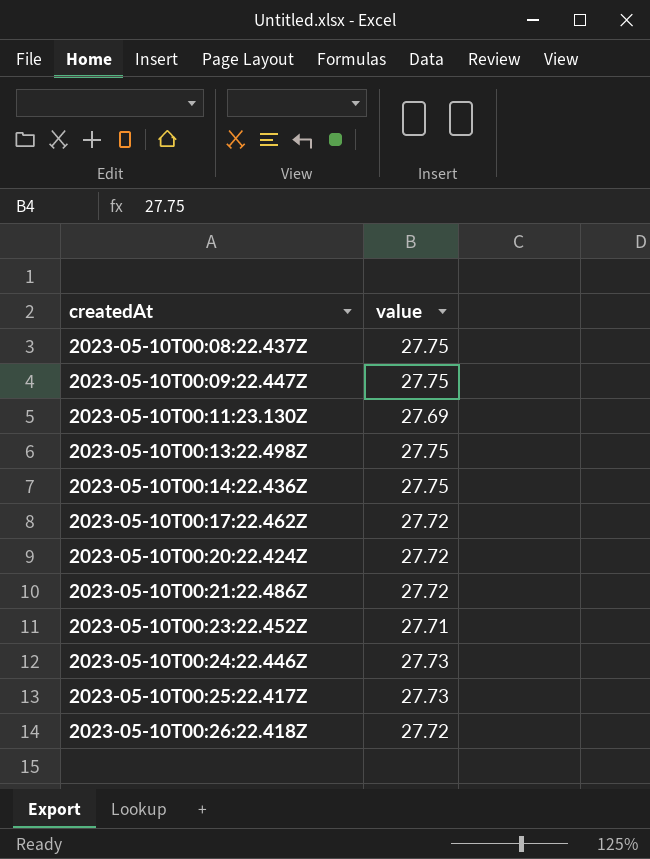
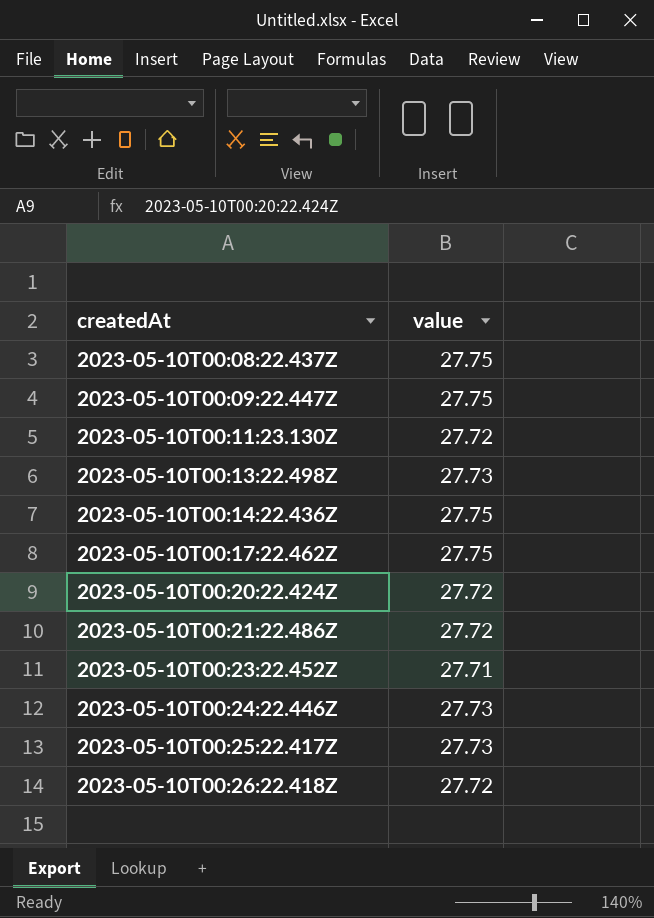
2023-05-10T00:11:23.130Z | value: 27.69 -> 27.72
2023-05-10T00:13:22.498Z | value: 27.75 -> 27.73
2023-05-10T00:17:22.462Z | value: 27.72 -> 27.75

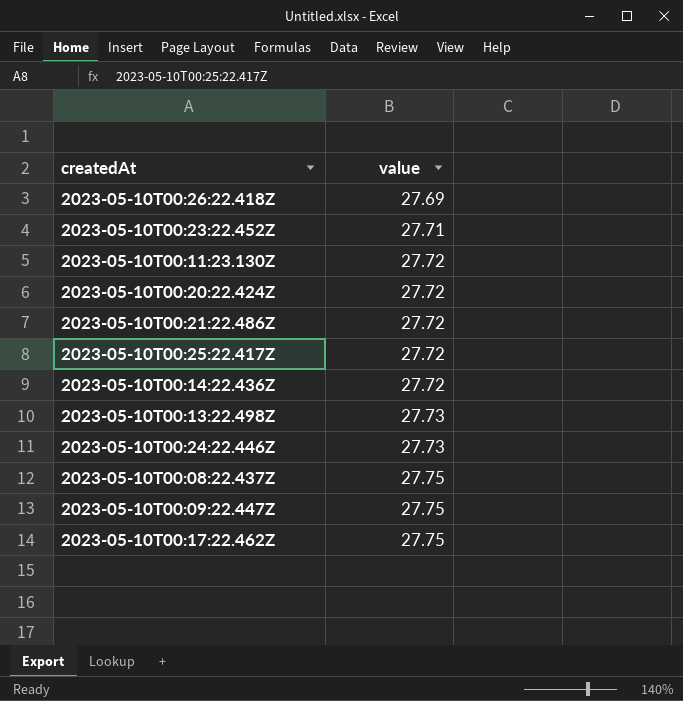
row order: createdAt ascending -> value ascending
2023-05-10T00:26:22.418Z | value: 27.72 -> 27.69
2023-05-10T00:25:22.417Z | value: 27.73 -> 27.72
2023-05-10T00:14:22.436Z | value: 27.75 -> 27.72

